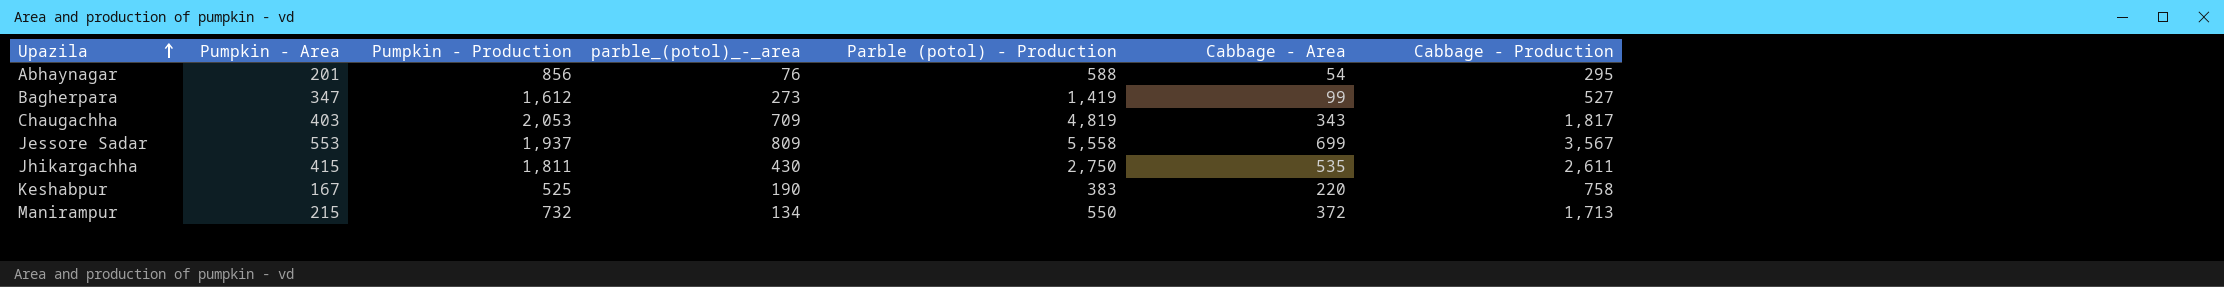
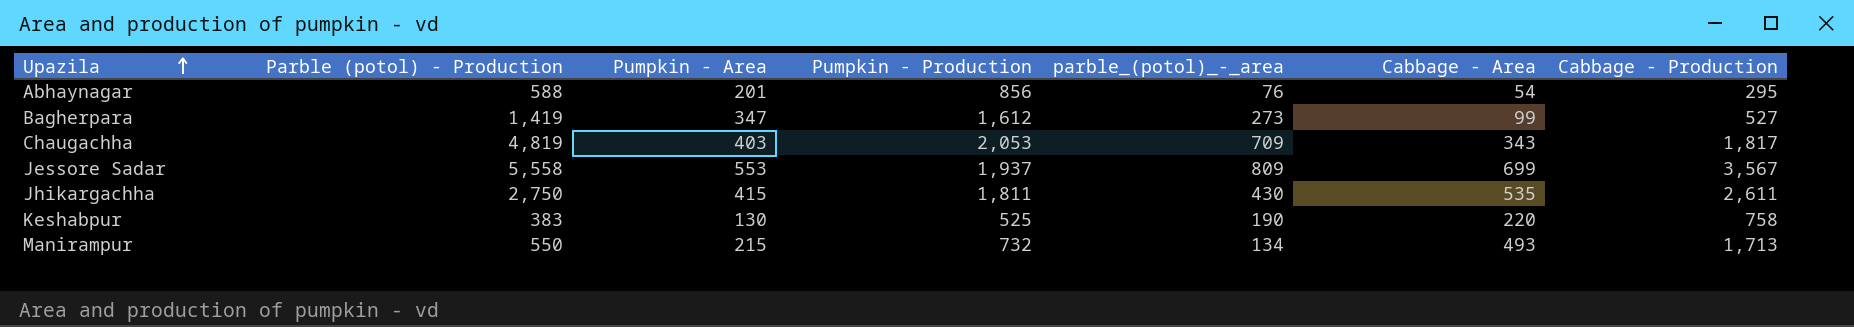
column Parble (potol) - Production | position: 5 -> 2
Keshabpur | Pumpkin - Area: 167 -> 130
Manirampur | Cabbage - Area: 372 -> 493

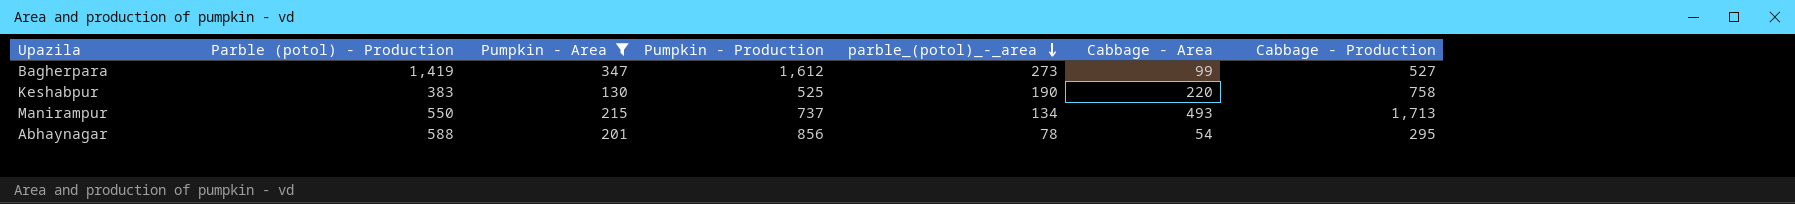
filter: none -> Pumpkin - Area <= 347
row order: Upazila ascending -> parble_(potol)_-_area descending
Manirampur | Pumpkin - Production: 732 -> 737
Abhaynagar | parble_(potol)_-_area: 76 -> 78

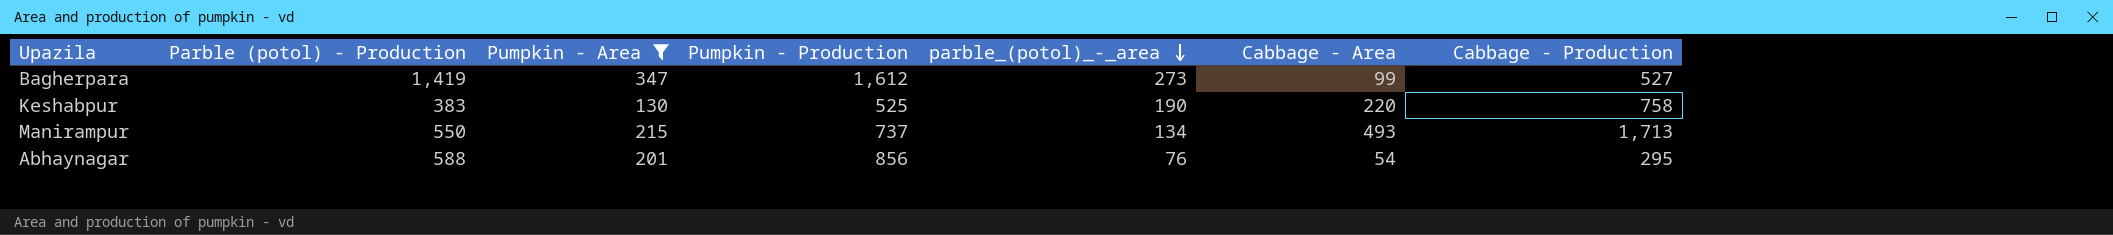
Abhaynagar | parble_(potol)_-_area: 78 -> 76

